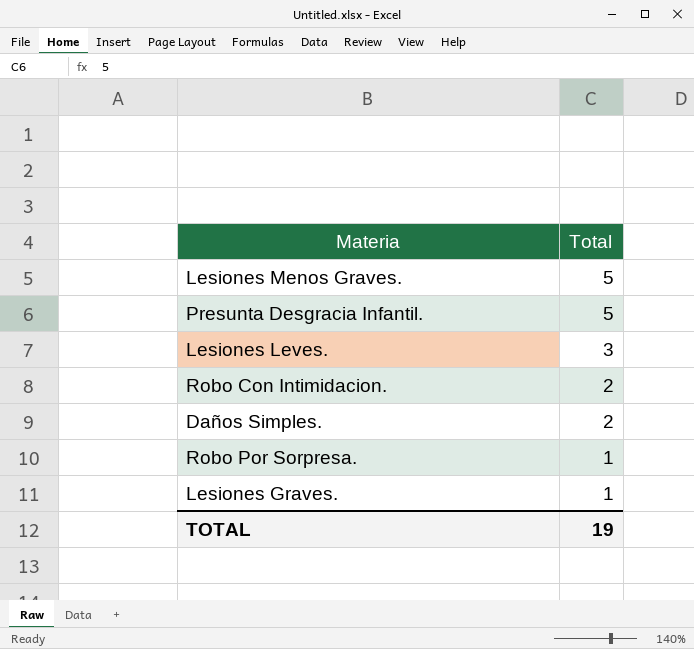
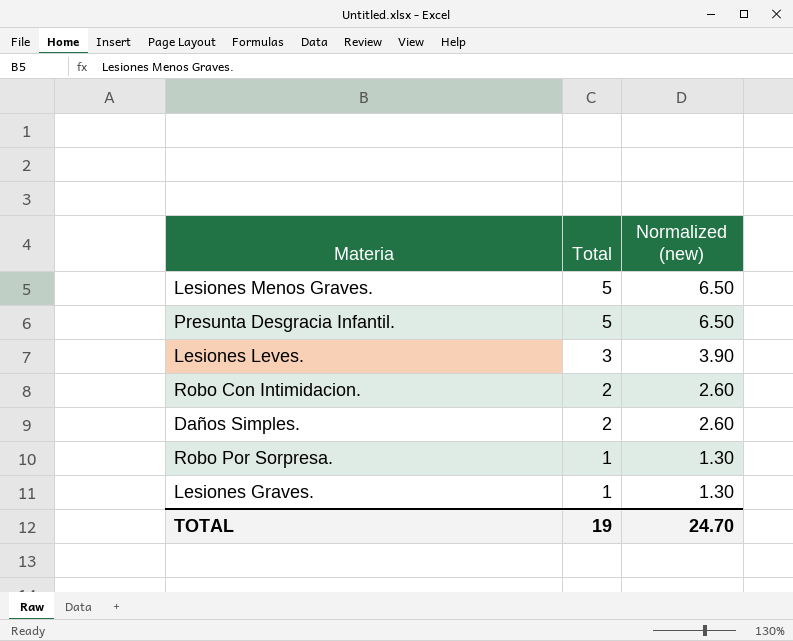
column Normalized (new) | formula: none -> [Total] * 1.3

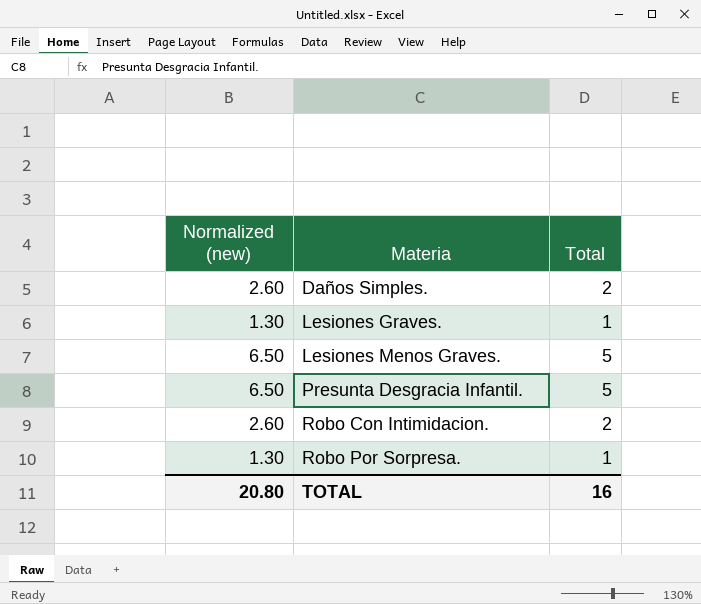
row order: Total descending -> Materia ascending
column Normalized (new) | position: 3 -> 1
row Lesiones Leves.: 3 | 3.90 -> none
TOTAL | Normalized (new): 24.70 -> 20.80
TOTAL | Total: 19 -> 16

